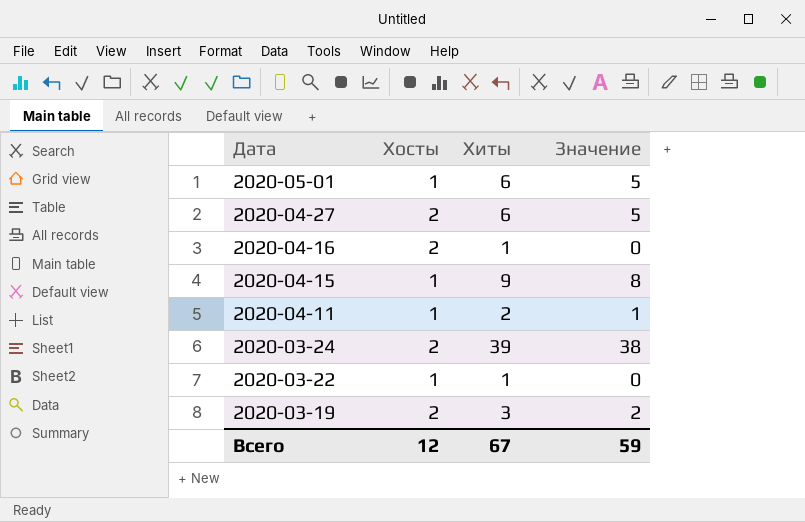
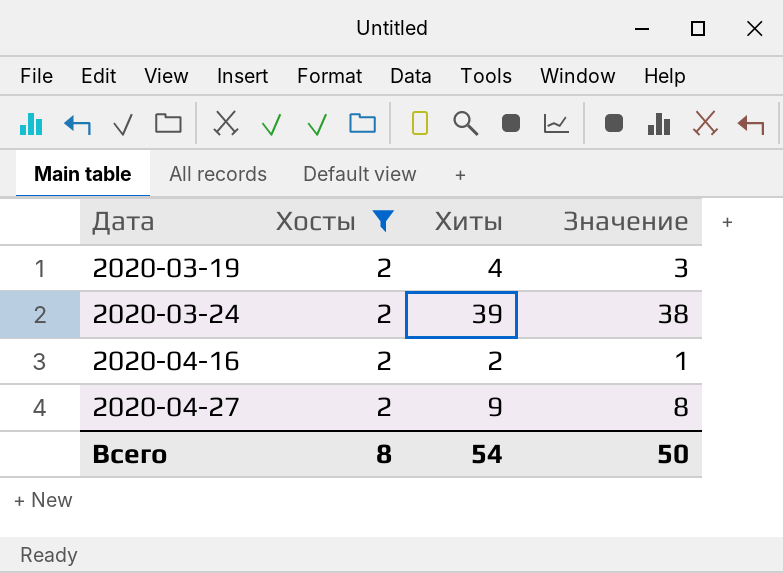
filter: none -> Хосты = 2
row order: Дата descending -> Дата ascending
2020-03-19 | Хиты: 3 -> 4
2020-03-19 | Значение: 2 -> 3
2020-04-16 | Хиты: 1 -> 2
2020-04-16 | Значение: 0 -> 1
2020-04-27 | Хиты: 6 -> 9
2020-04-27 | Значение: 5 -> 8
Всего | Хосты: 12 -> 8
Всего | Хиты: 67 -> 54
Всего | Значение: 59 -> 50

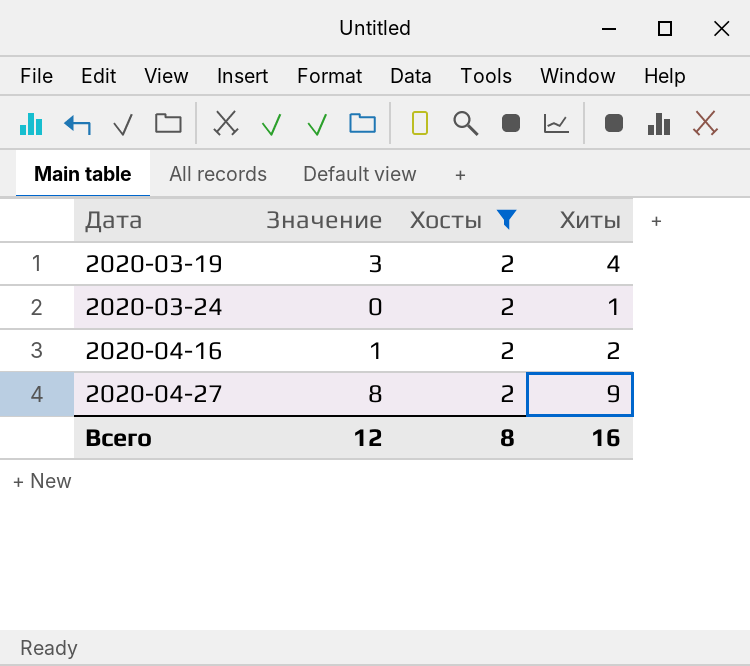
column Значение | position: 4 -> 2
2020-03-24 | Значение: 38 -> 0
2020-03-24 | Хиты: 39 -> 1
Всего | Значение: 50 -> 12
Всего | Хиты: 54 -> 16

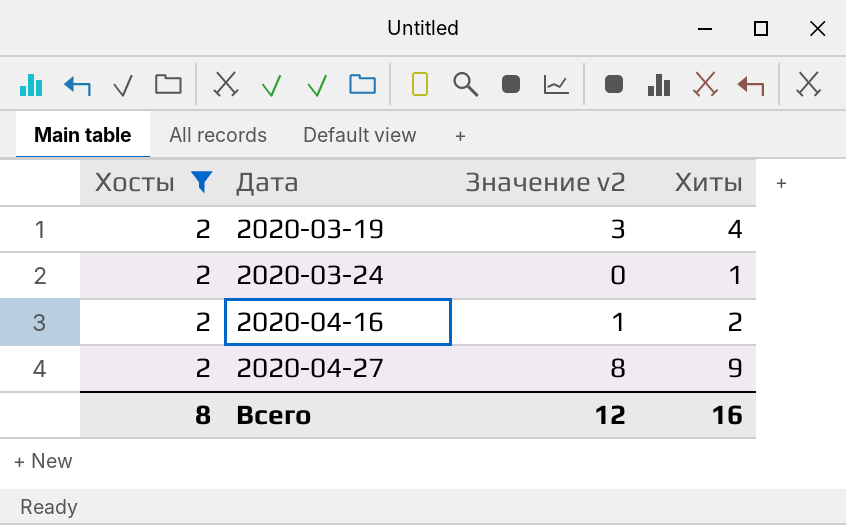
column Хосты | position: 3 -> 1
column name: Значение -> Значение v2

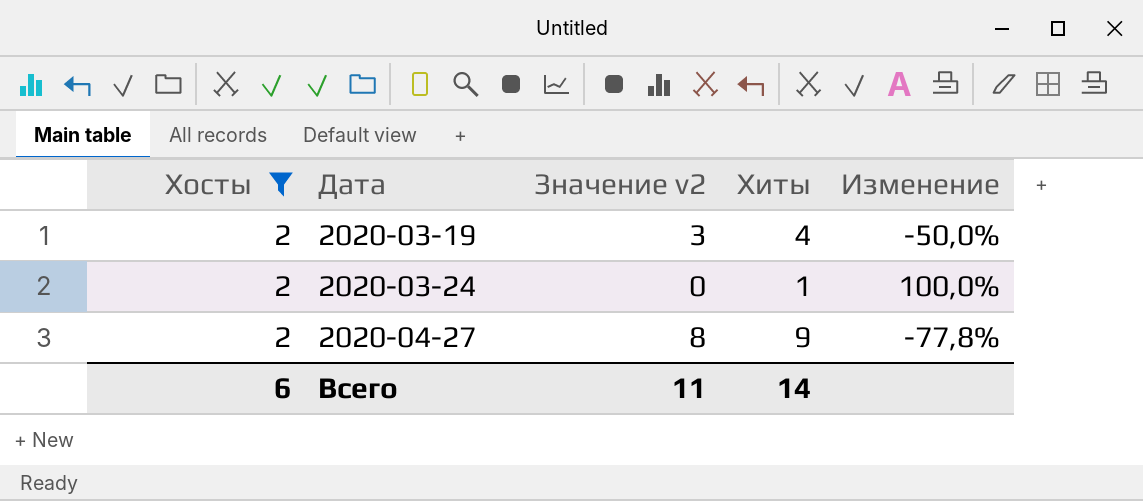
column Изменение | formula: none -> ([Хосты] - [Хиты]) / [Хиты]
row 2020-04-16: 2 | 1 | 2 -> none
Всего | Хосты: 8 -> 6
Всего | Значение v2: 12 -> 11
Всего | Хиты: 16 -> 14

